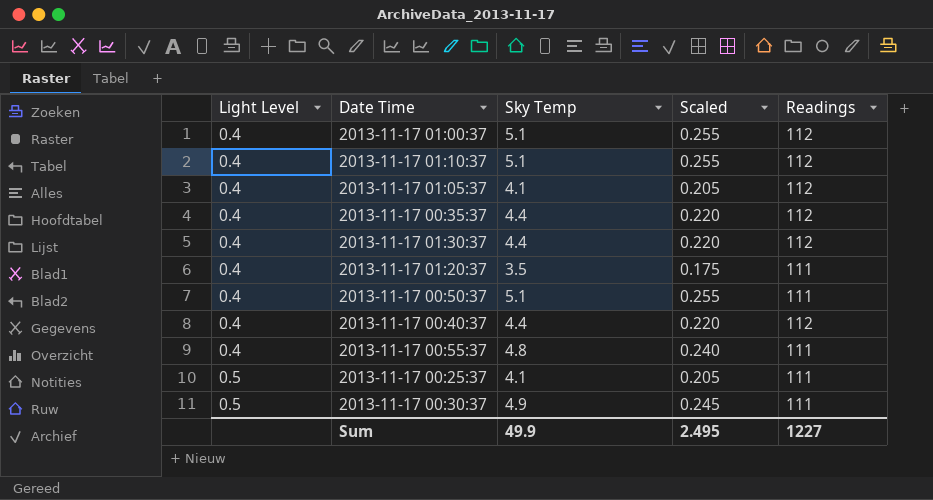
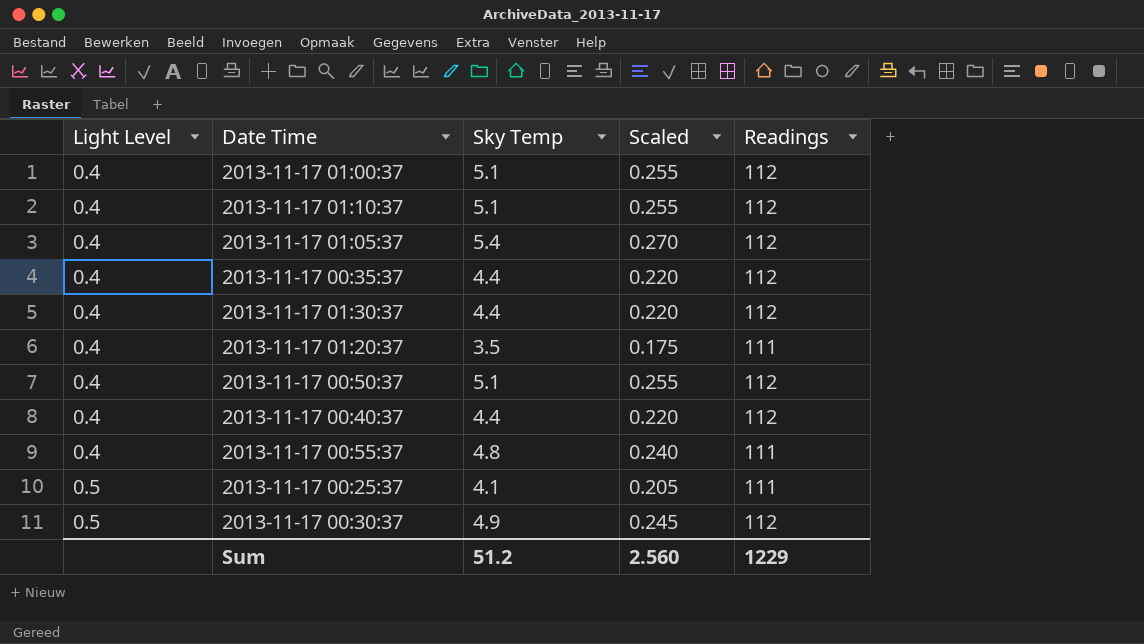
2013-11-17 01:05:37 | Sky Temp: 4.1 -> 5.4
2013-11-17 01:05:37 | Scaled: 0.205 -> 0.270
2013-11-17 00:50:37 | Readings: 111 -> 112
2013-11-17 00:30:37 | Readings: 111 -> 112
Sum | Sky Temp: 49.9 -> 51.2
Sum | Scaled: 2.495 -> 2.560
Sum | Readings: 1227 -> 1229

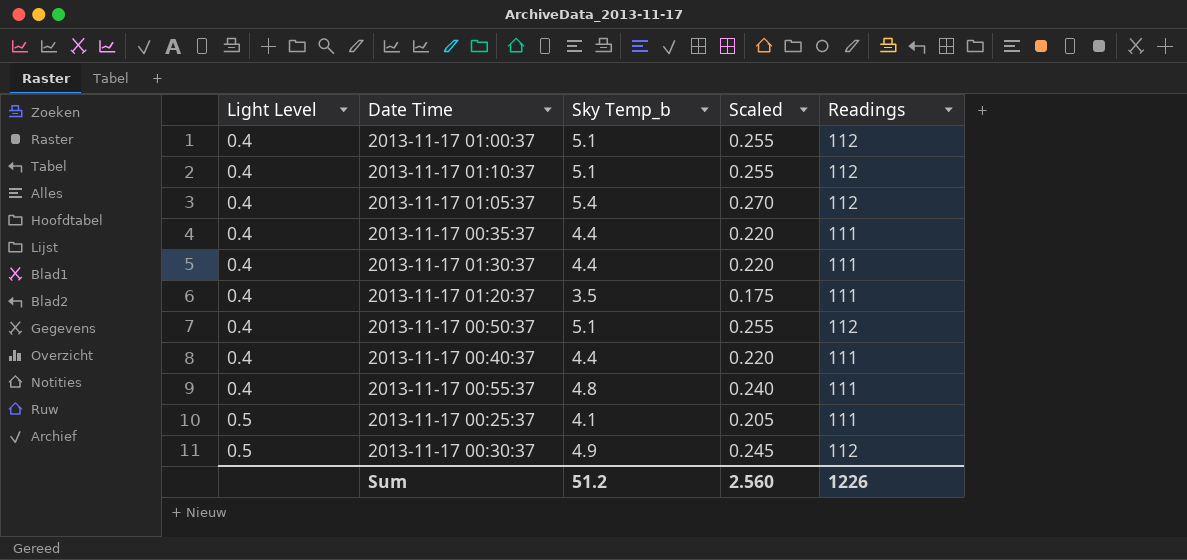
column name: Sky Temp -> Sky Temp_b
2013-11-17 00:35:37 | Readings: 112 -> 111
2013-11-17 01:30:37 | Readings: 112 -> 111
2013-11-17 00:40:37 | Readings: 112 -> 111
Sum | Readings: 1229 -> 1226

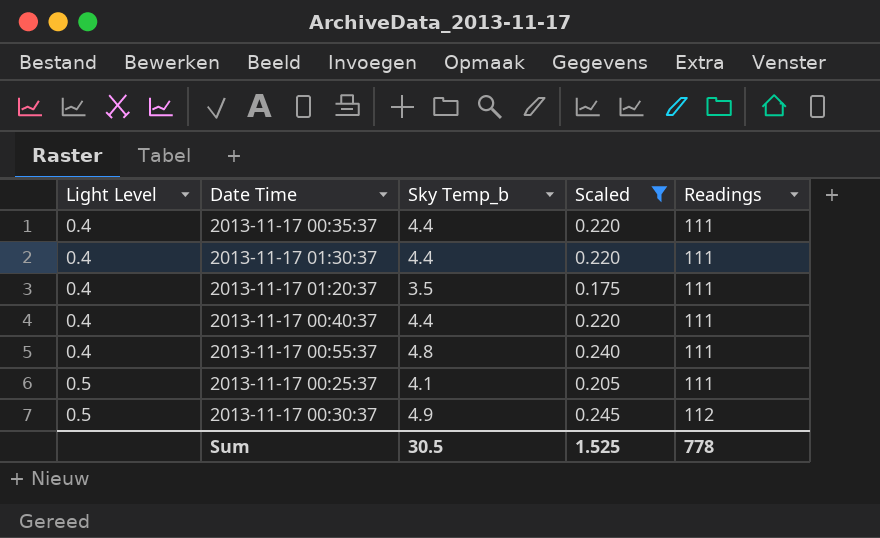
filter: none -> Scaled <= 0.245
Sum | Sky Temp_b: 51.2 -> 30.5
Sum | Scaled: 2.560 -> 1.525
Sum | Readings: 1226 -> 778

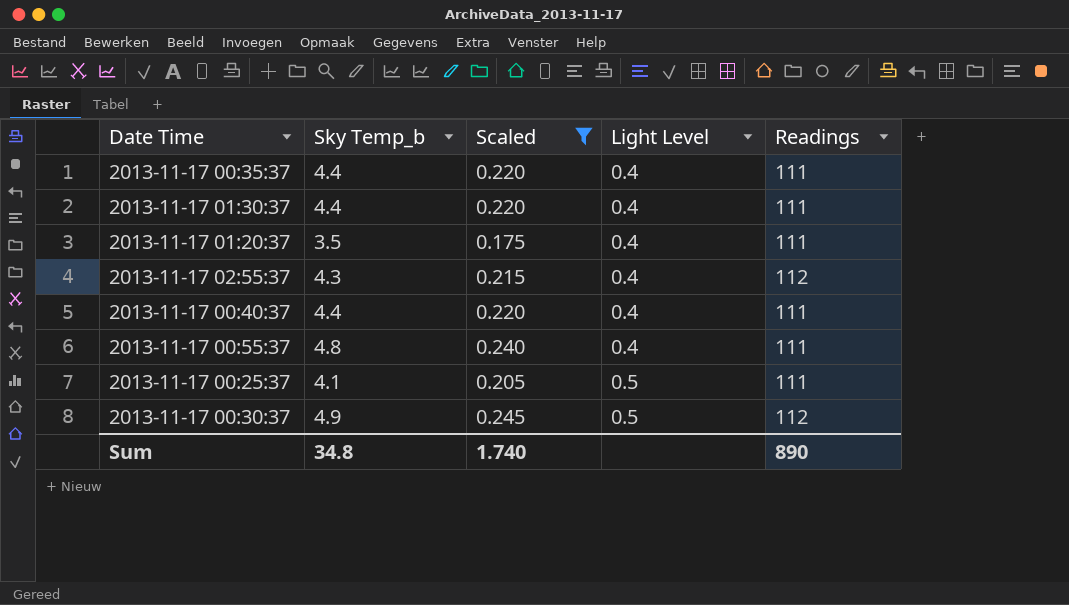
column Light Level | position: 1 -> 4
row 2013-11-17 02:55:37: none -> 4.3 | 0.215 | 0.4 | 112
Sum | Sky Temp_b: 30.5 -> 34.8
Sum | Scaled: 1.525 -> 1.740
Sum | Readings: 778 -> 890

